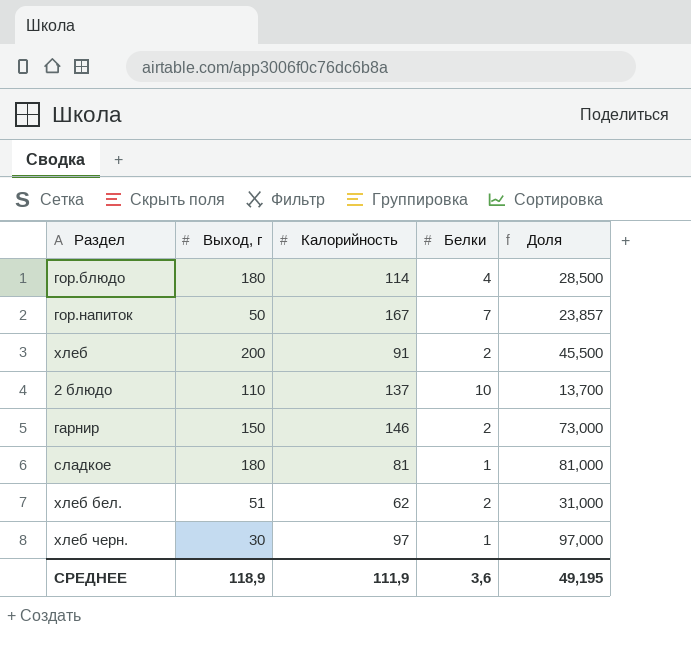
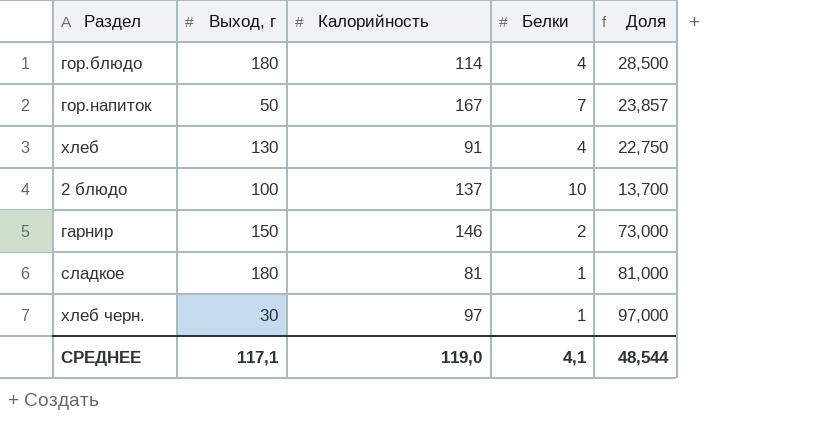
row хлеб бел.: 51 | 62 | 2 | 31,000 -> none
хлеб | Выход, г: 200 -> 130
хлеб | Белки: 2 -> 4
хлеб | Доля: 45,500 -> 22,750
2 блюдо | Выход, г: 110 -> 100
СРЕДНЕЕ | Выход, г: 118,9 -> 117,1
СРЕДНЕЕ | Калорийность: 111,9 -> 119,0
СРЕДНЕЕ | Белки: 3,6 -> 4,1
СРЕДНЕЕ | Доля: 49,195 -> 48,544

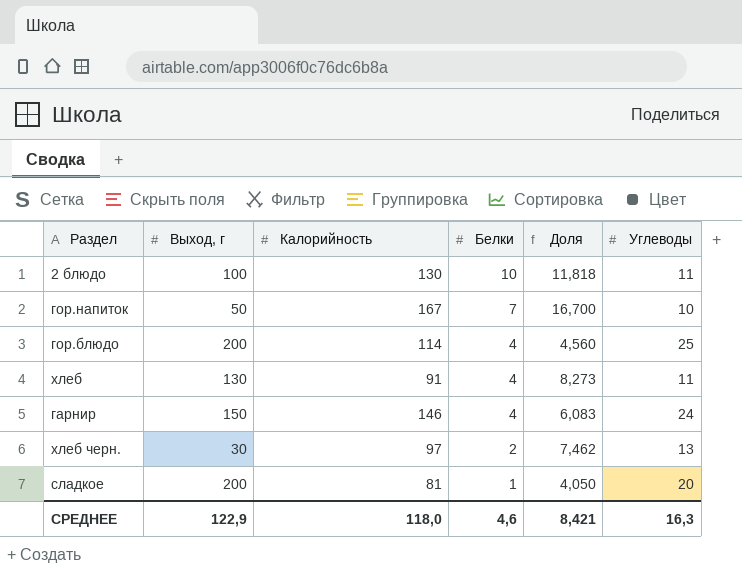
row order: none -> Белки descending
column Доля | formula: [Калорийность] / [Белки] -> [Калорийность] / [Углеводы]
column Углеводы | position: none -> 6
2 блюдо | Калорийность: 137 -> 130
гор.блюдо | Выход, г: 180 -> 200
гарнир | Белки: 2 -> 4
хлеб черн. | Белки: 1 -> 2
сладкое | Выход, г: 180 -> 200
СРЕДНЕЕ | Выход, г: 117,1 -> 122,9
СРЕДНЕЕ | Калорийность: 119,0 -> 118,0
СРЕДНЕЕ | Белки: 4,1 -> 4,6
СРЕДНЕЕ | Доля: 48,544 -> 8,421

